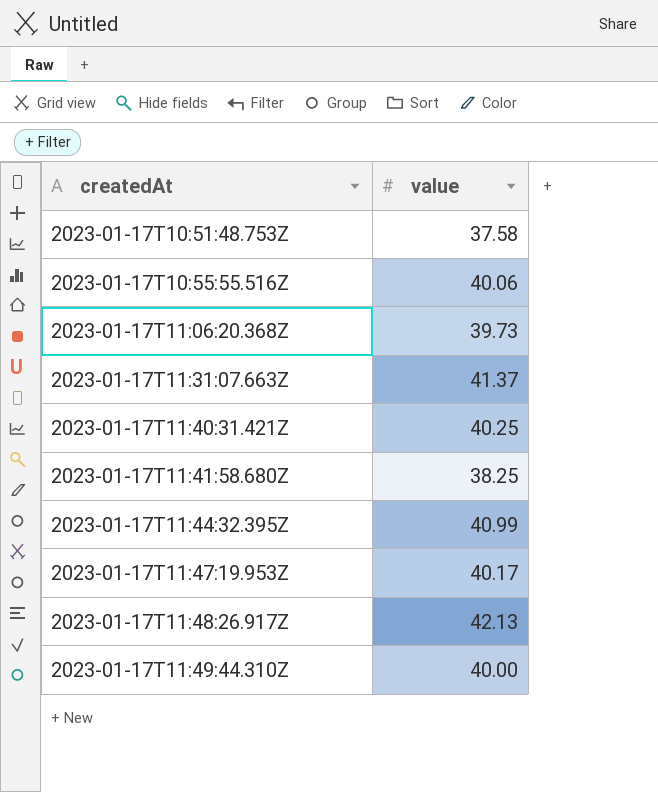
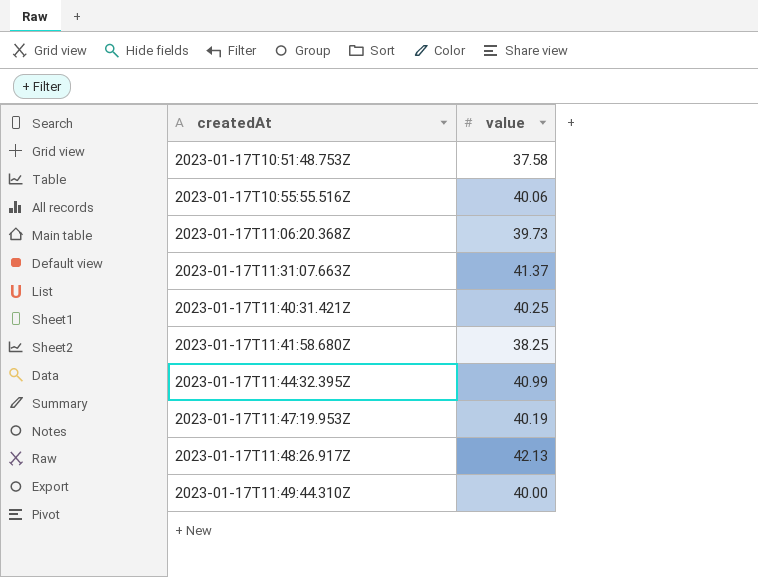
2023-01-17T11:47:19.953Z | value: 40.17 -> 40.19

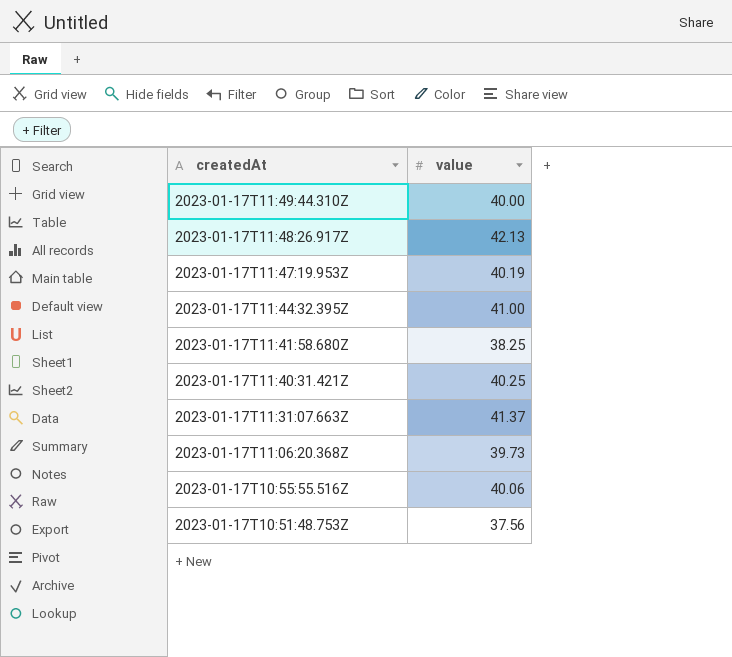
row order: createdAt ascending -> createdAt descending
2023-01-17T11:44:32.395Z | value: 40.99 -> 41.00
2023-01-17T10:51:48.753Z | value: 37.58 -> 37.56

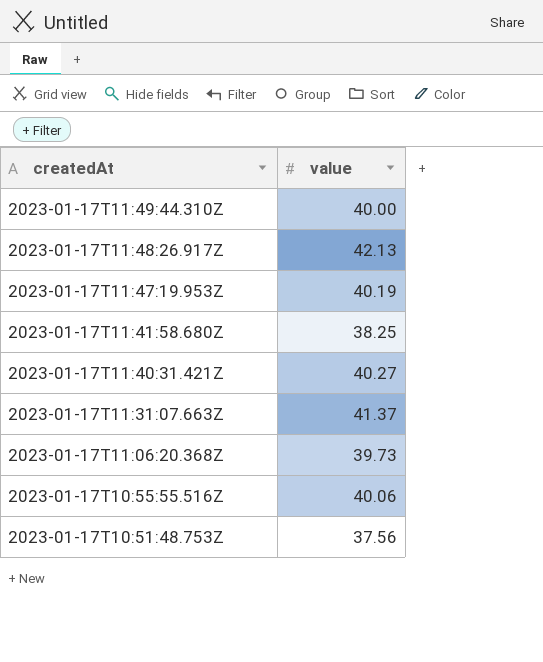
row 2023-01-17T11:44:32.395Z: 41.00 -> none
2023-01-17T11:40:31.421Z | value: 40.25 -> 40.27

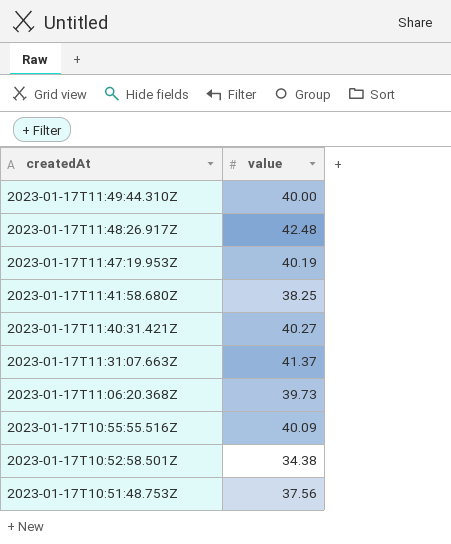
2023-01-17T11:48:26.917Z | value: 42.13 -> 42.48
2023-01-17T10:55:55.516Z | value: 40.06 -> 40.09
row 2023-01-17T10:52:58.501Z: none -> 34.38

